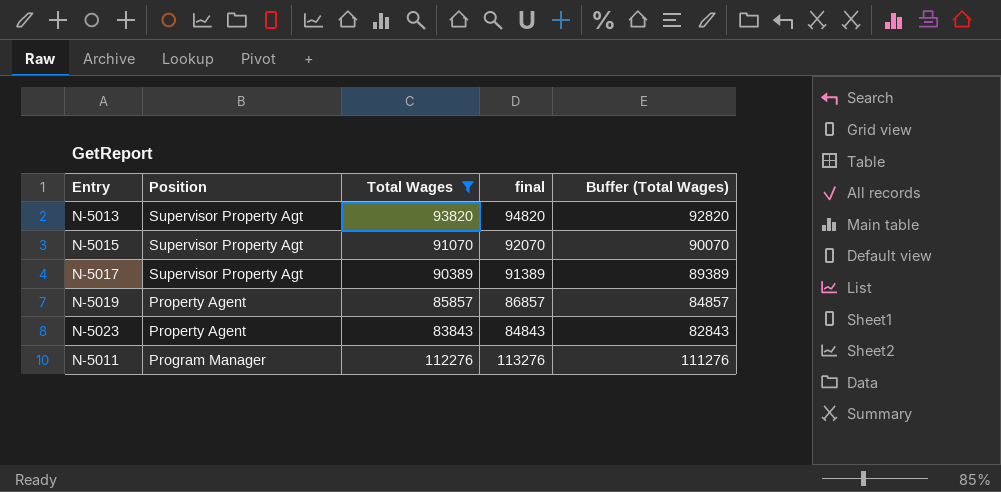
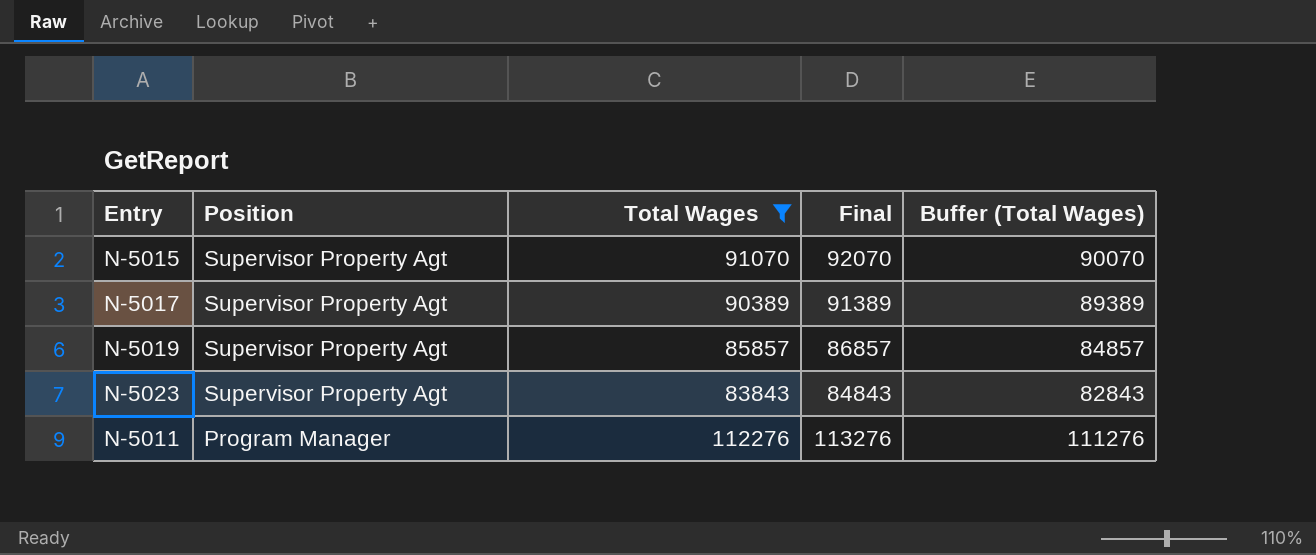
column name: final -> Final
row N-5013: Supervisor Property Agt | 93820 | 94820 | 92820 -> none
N-5019 | Position: Property Agent -> Supervisor Property Agt
N-5023 | Position: Property Agent -> Supervisor Property Agt

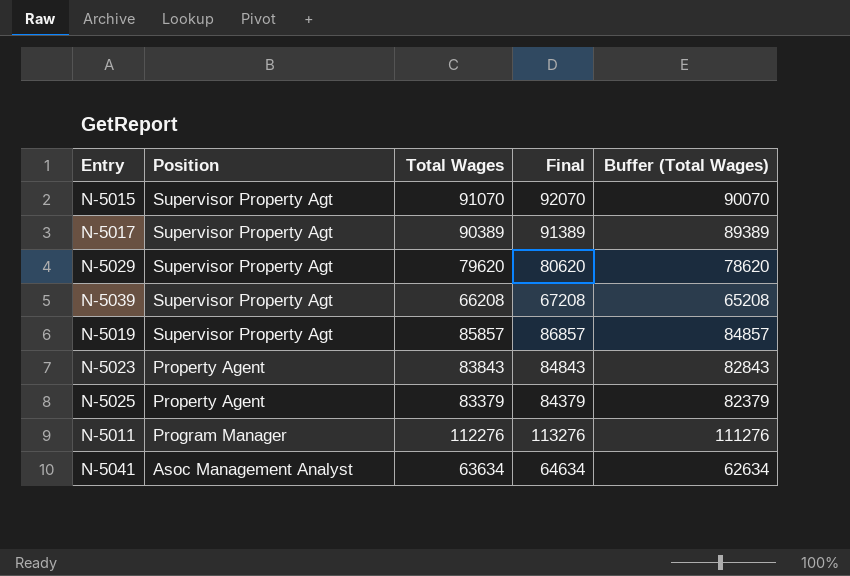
filter: Total Wages >= 83843 -> none
N-5023 | Position: Supervisor Property Agt -> Property Agent

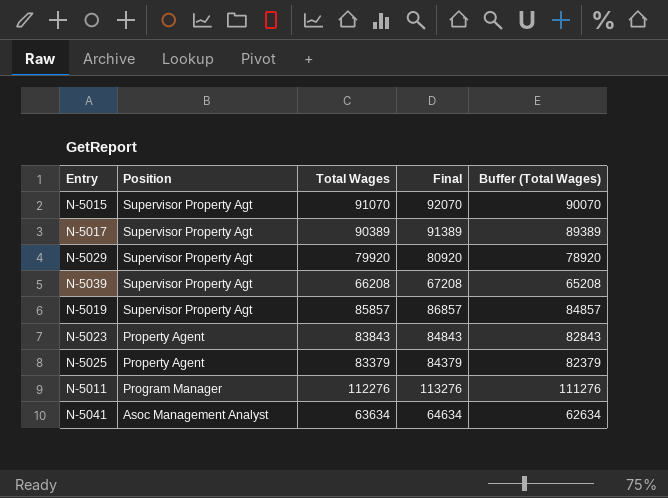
N-5029 | Total Wages: 79620 -> 79920
N-5029 | Final: 80620 -> 80920
N-5029 | Buffer (Total Wages): 78620 -> 78920

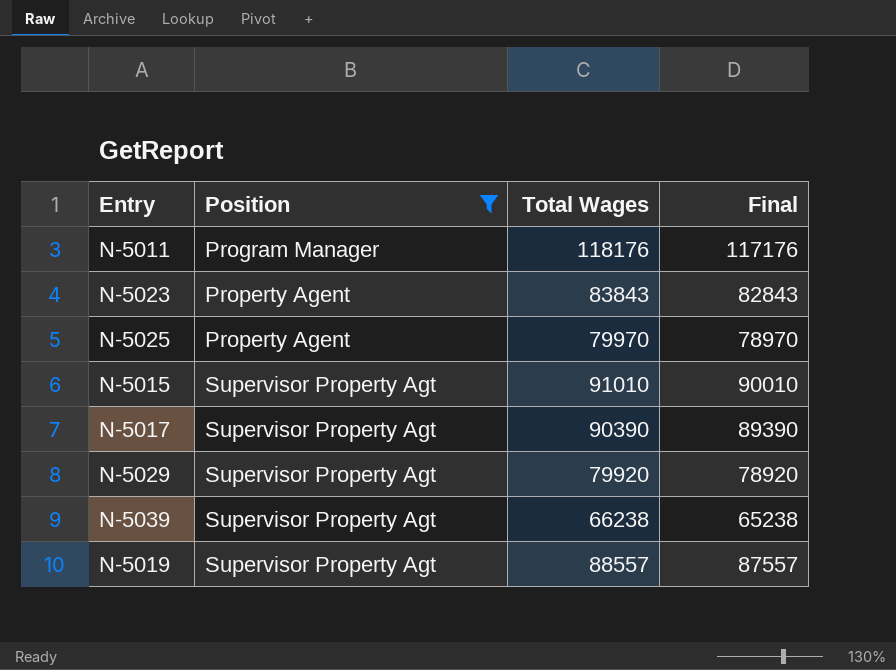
filter: none -> Position != Asoc Management Analyst
row order: Position descending -> Position ascending
column Buffer (Total Wages) | formula: [Total Wages] - 1000 -> none
column Final | formula: [Total Wages] + 1000 -> [Total Wages] - 1000
N-5011 | Total Wages: 112276 -> 118176
N-5025 | Total Wages: 83379 -> 79970
N-5015 | Total Wages: 91070 -> 91010
N-5017 | Total Wages: 90389 -> 90390
N-5039 | Total Wages: 66208 -> 66238
N-5019 | Total Wages: 85857 -> 88557

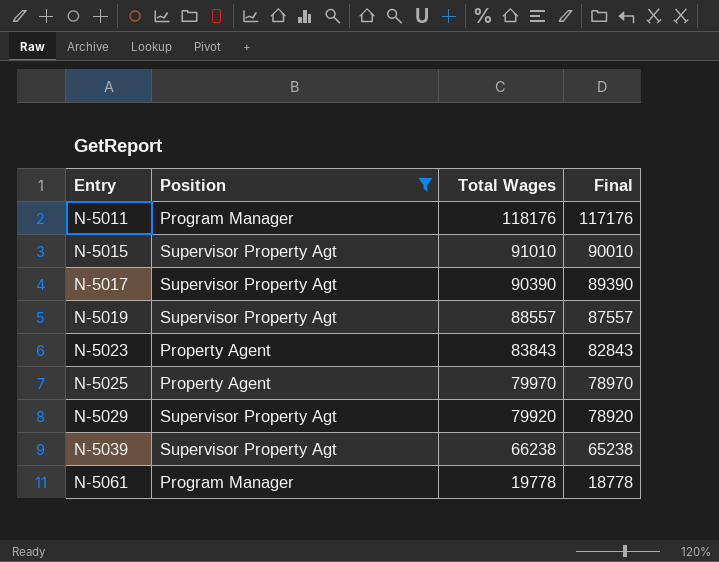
row order: Position ascending -> Entry ascending
row N-5061: none -> Program Manager | 19778 | 18778

